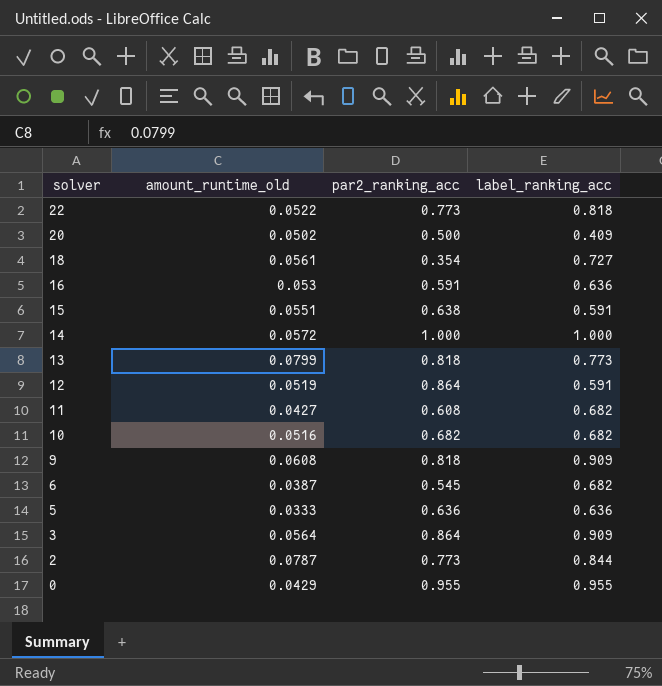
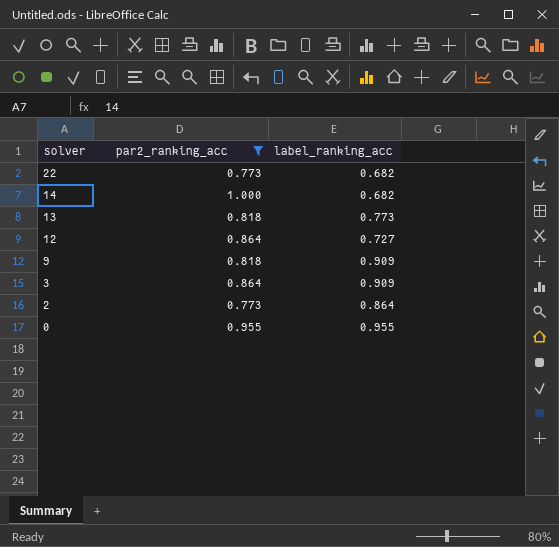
filter: none -> par2_ranking_acc >= 0.773
column amount_runtime_old | position: 2 -> none
22 | label_ranking_acc: 0.818 -> 0.682
14 | label_ranking_acc: 1.000 -> 0.682
12 | label_ranking_acc: 0.591 -> 0.727
2 | label_ranking_acc: 0.844 -> 0.864

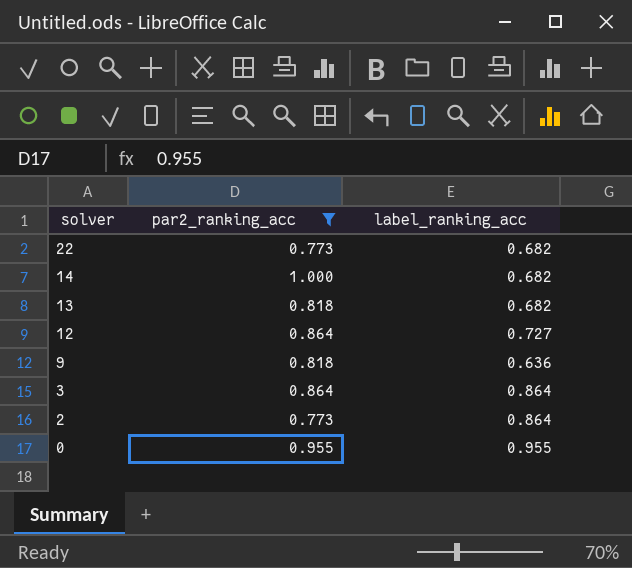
13 | label_ranking_acc: 0.773 -> 0.682
9 | label_ranking_acc: 0.909 -> 0.636
3 | label_ranking_acc: 0.909 -> 0.864

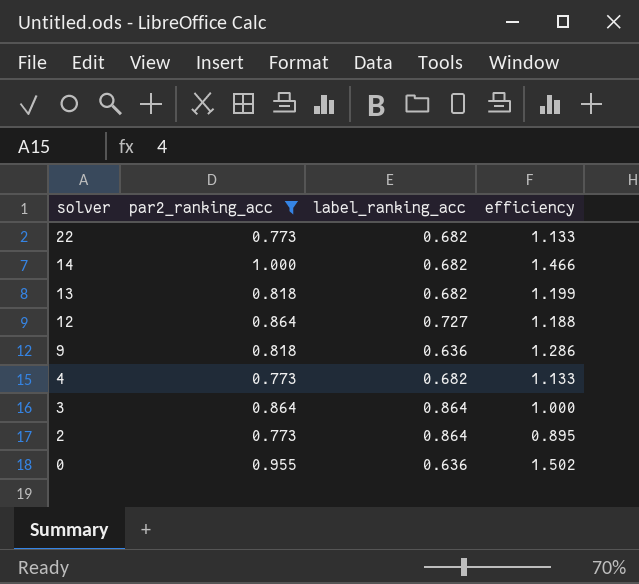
column efficiency | formula: none -> [par2_ranking_acc] / [label_ranking_acc]
row 4: none -> 0.773 | 0.682 | 1.133
0 | label_ranking_acc: 0.955 -> 0.636

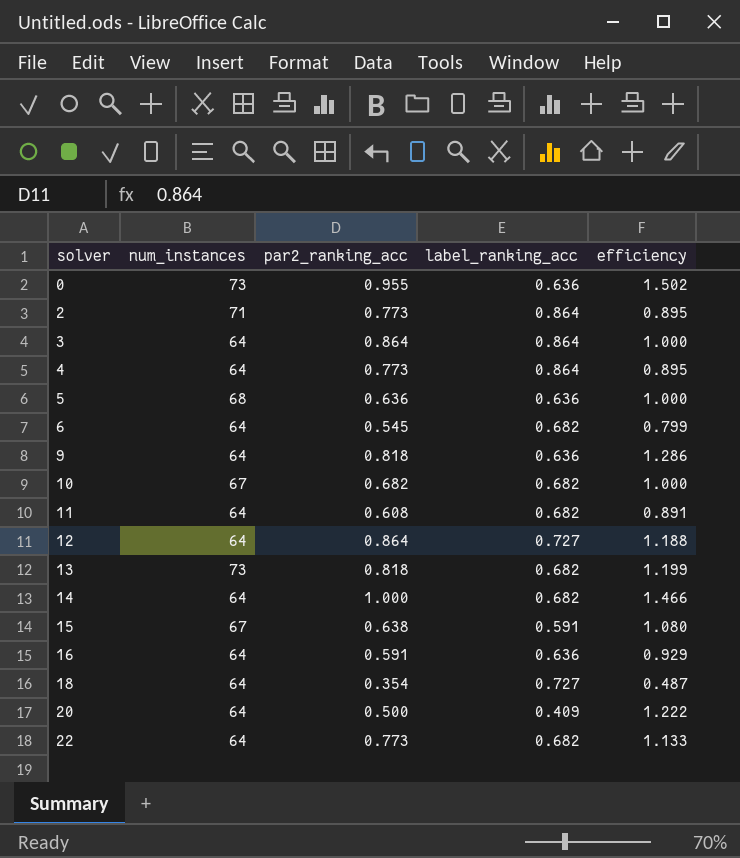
filter: par2_ranking_acc >= 0.773 -> none
row order: solver descending -> solver ascending
column num_instances | position: none -> 2
4 | label_ranking_acc: 0.682 -> 0.864
4 | efficiency: 1.133 -> 0.895

